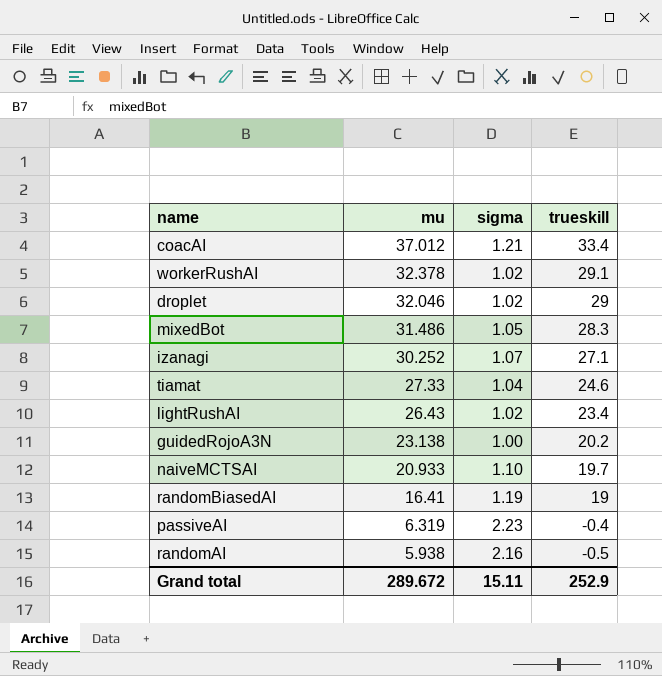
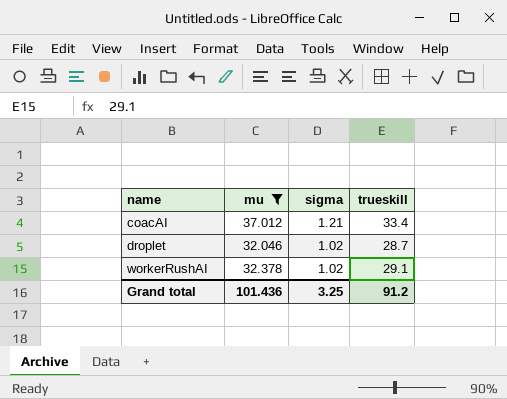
filter: none -> mu >= 32.046
row order: mu descending -> name ascending
droplet | trueskill: 29 -> 28.7
Grand total | mu: 289.672 -> 101.436
Grand total | sigma: 15.11 -> 3.25
Grand total | trueskill: 252.9 -> 91.2

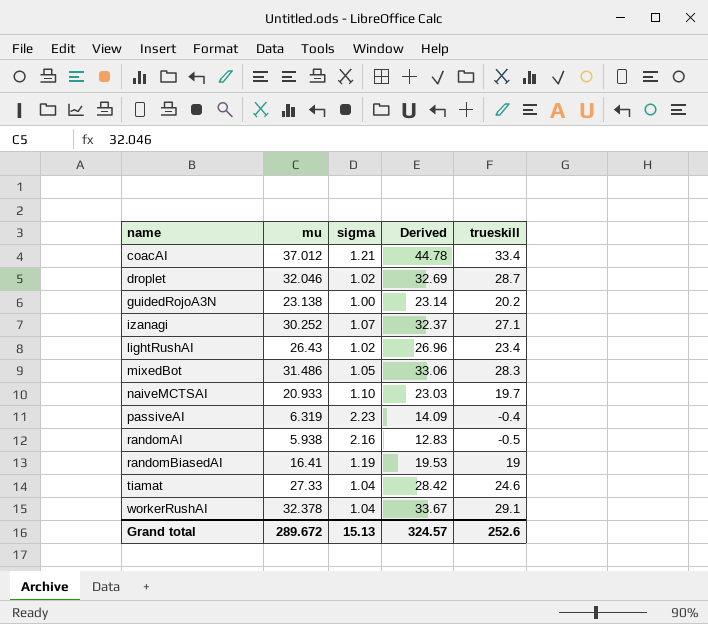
filter: mu >= 32.046 -> none
column Derived | formula: none -> [mu] * [sigma]
workerRushAI | sigma: 1.02 -> 1.04
Grand total | mu: 101.436 -> 289.672
Grand total | sigma: 3.25 -> 15.13
Grand total | trueskill: 91.2 -> 252.6

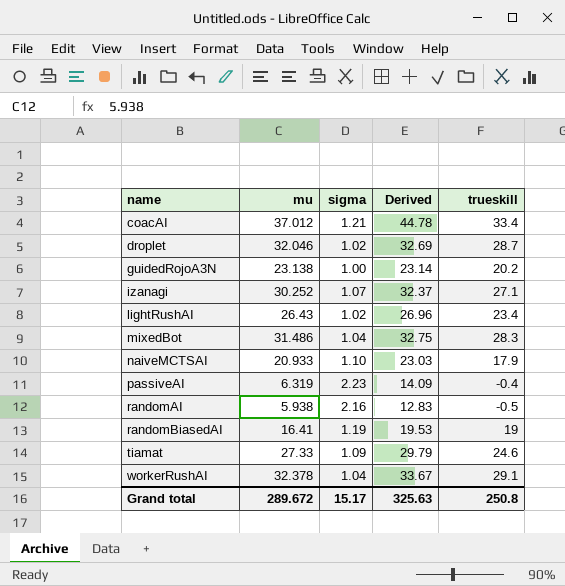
mixedBot | sigma: 1.05 -> 1.04
mixedBot | Derived: 33.06 -> 32.75
naiveMCTSAI | trueskill: 19.7 -> 17.9
tiamat | sigma: 1.04 -> 1.09
tiamat | Derived: 28.42 -> 29.79
Grand total | sigma: 15.13 -> 15.17
Grand total | Derived: 324.57 -> 325.63
Grand total | trueskill: 252.6 -> 250.8

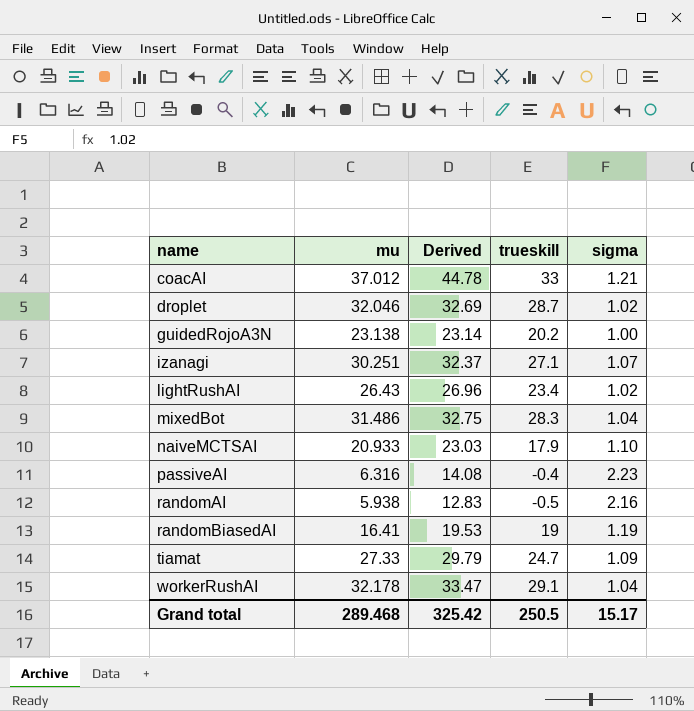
column sigma | position: 3 -> 5
coacAI | trueskill: 33.4 -> 33
izanagi | mu: 30.252 -> 30.251
passiveAI | mu: 6.319 -> 6.316
passiveAI | Derived: 14.09 -> 14.08
tiamat | trueskill: 24.6 -> 24.7
workerRushAI | mu: 32.378 -> 32.178
workerRushAI | Derived: 33.67 -> 33.47
Grand total | mu: 289.672 -> 289.468
Grand total | Derived: 325.63 -> 325.42
Grand total | trueskill: 250.8 -> 250.5

